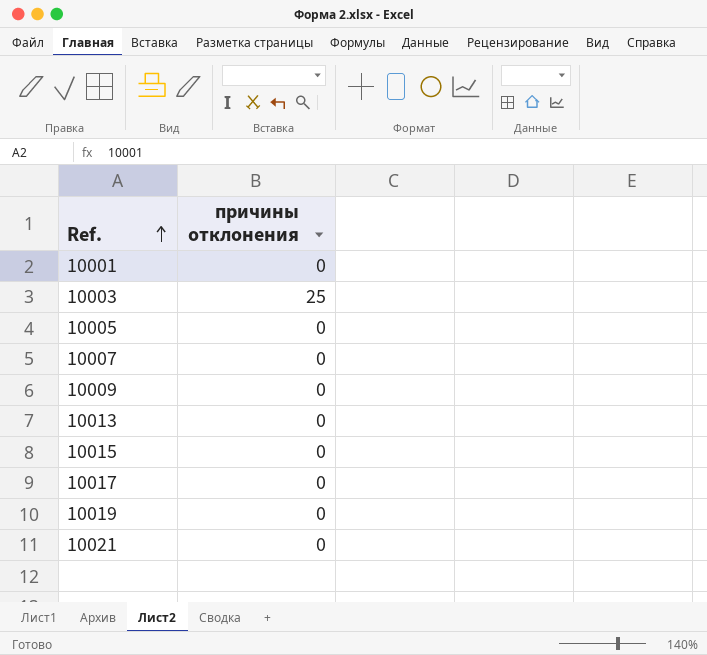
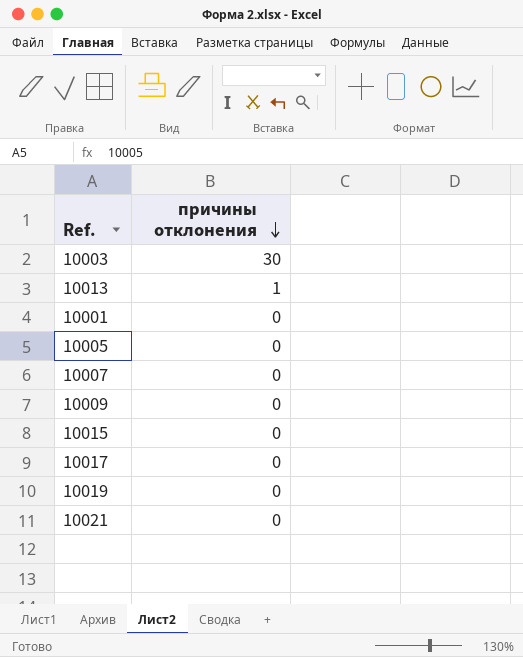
row order: Ref. ascending -> причины отклонения descending
10003 | причины отклонения: 25 -> 30
10013 | причины отклонения: 0 -> 1

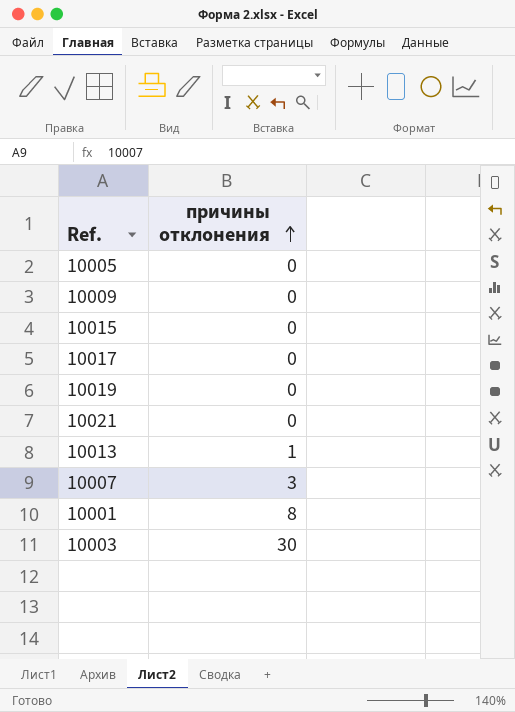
row order: причины отклонения descending -> причины отклонения ascending
10007 | причины отклонения: 0 -> 3
10001 | причины отклонения: 0 -> 8

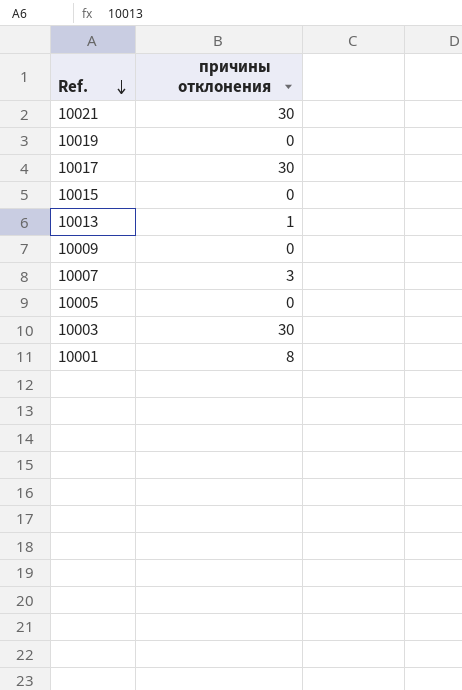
row order: причины отклонения ascending -> Ref. descending
10021 | причины отклонения: 0 -> 30
10017 | причины отклонения: 0 -> 30

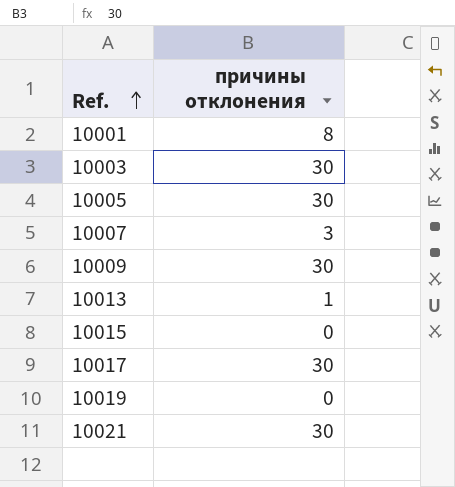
row order: Ref. descending -> Ref. ascending
10005 | причины отклонения: 0 -> 30
10009 | причины отклонения: 0 -> 30

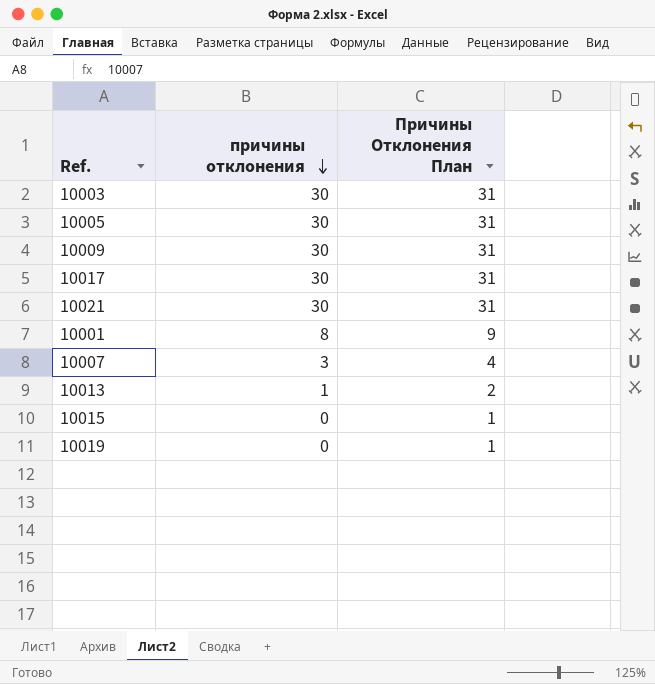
row order: Ref. ascending -> причины отклонения descending
column Причины Отклонения План | formula: none -> [причины отклонения] + 1

